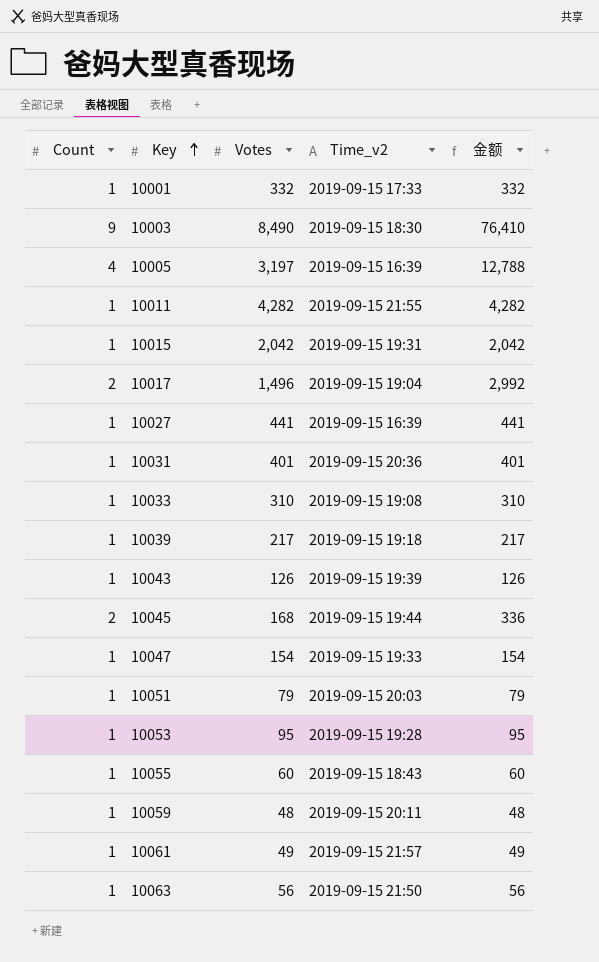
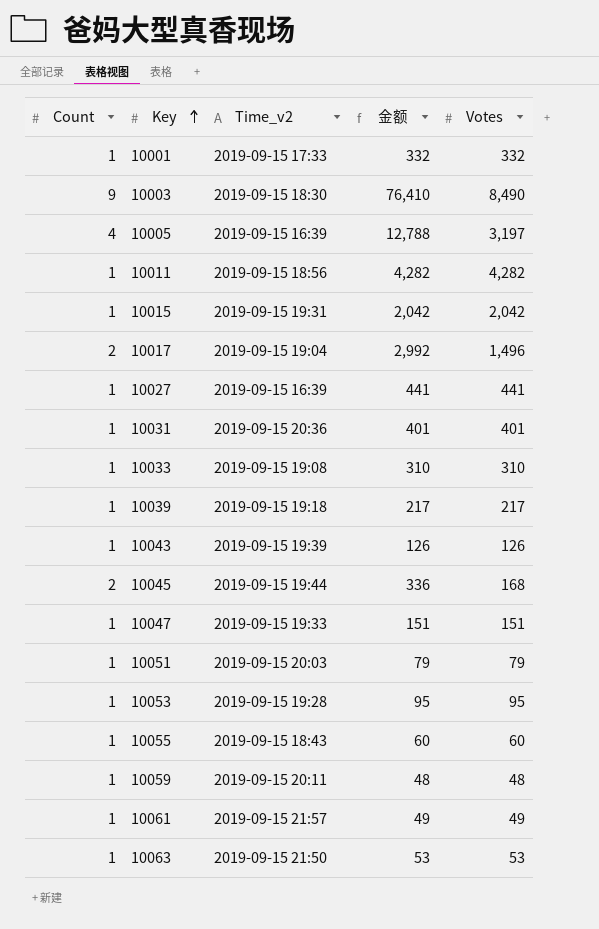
column Votes | position: 3 -> 5
10011 | Time_v2: 2019-09-15 21:55 -> 2019-09-15 18:56
10047 | 金额: 154 -> 151
10047 | Votes: 154 -> 151
10063 | 金额: 56 -> 53
10063 | Votes: 56 -> 53

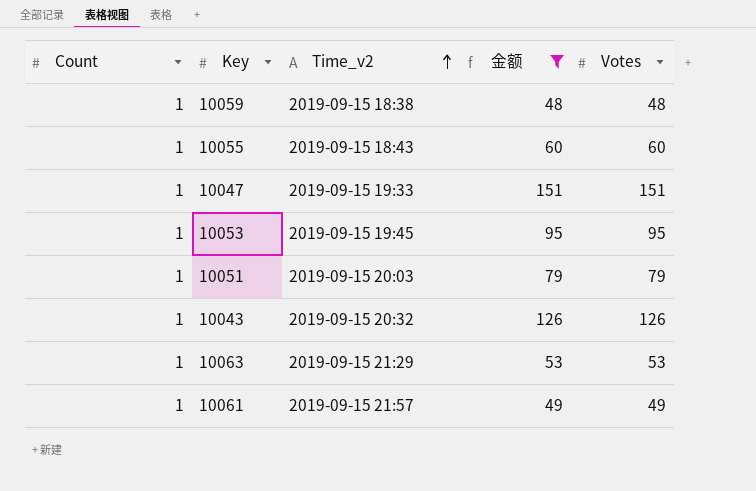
filter: none -> 金额 <= 151
row order: Key ascending -> Time_v2 ascending
10059 | Time_v2: 2019-09-15 20:11 -> 2019-09-15 18:38
10053 | Time_v2: 2019-09-15 19:28 -> 2019-09-15 19:45
10043 | Time_v2: 2019-09-15 19:39 -> 2019-09-15 20:32
10063 | Time_v2: 2019-09-15 21:50 -> 2019-09-15 21:29

